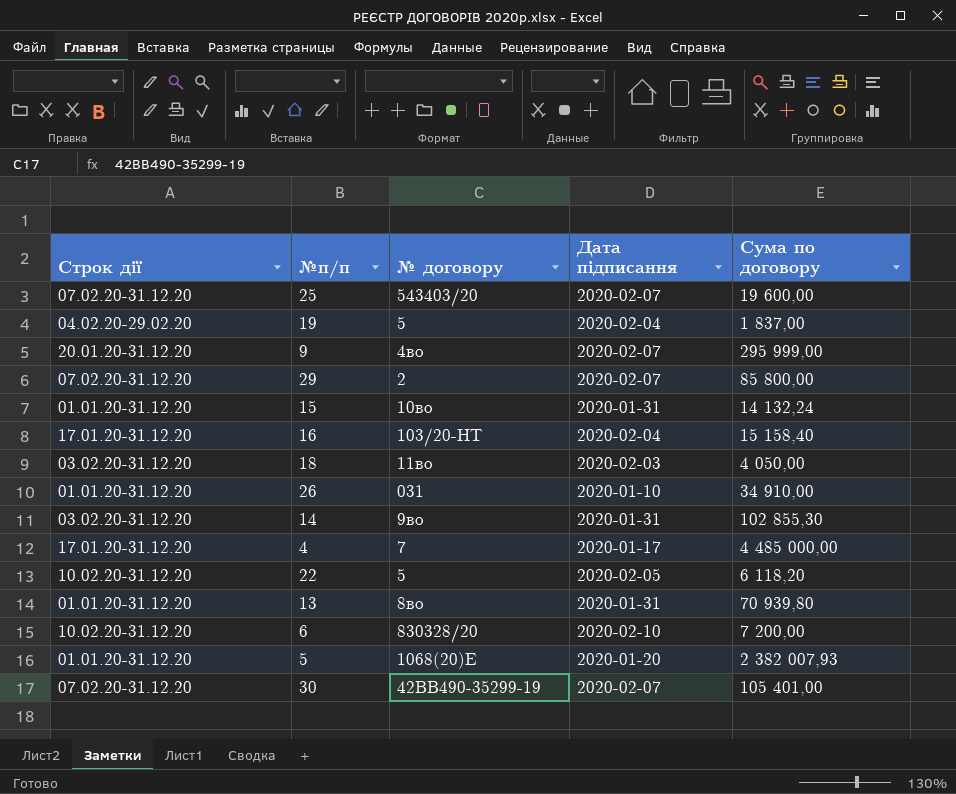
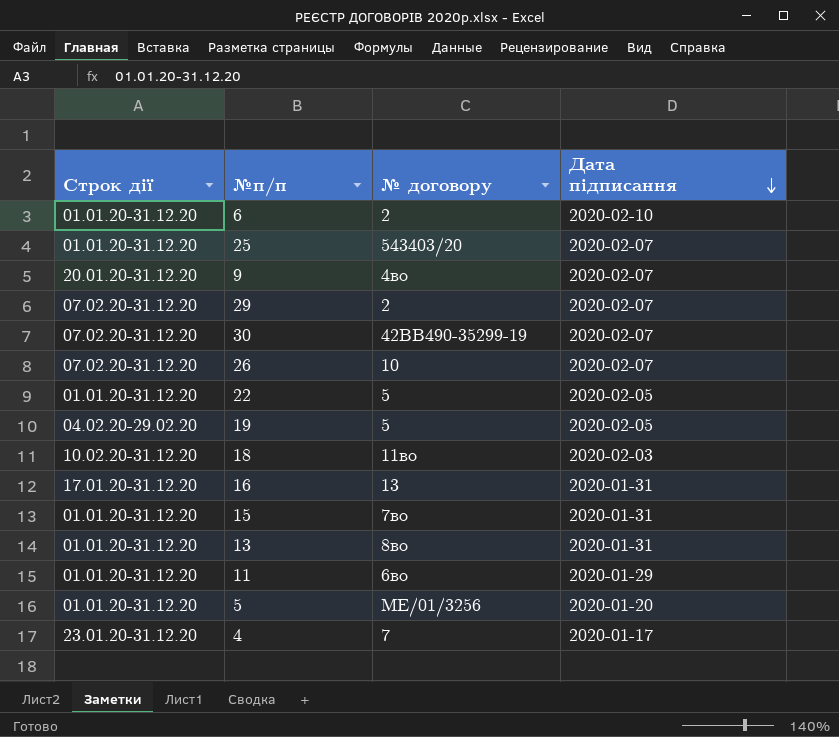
row order: none -> Дата підписання descending
column Сума по договору | position: 5 -> none
row 14: 03.02.20-31.12.20 | 9во | 2020-01-31 | 102 855,30 -> none
6 | Строк дії: 10.02.20-31.12.20 -> 01.01.20-31.12.20
6 | № договору: 830328/20 -> 2
25 | Строк дії: 07.02.20-31.12.20 -> 01.01.20-31.12.20
26 | Строк дії: 01.01.20-31.12.20 -> 07.02.20-31.12.20
26 | № договору: 031 -> 10
26 | Дата підписання: 2020-01-10 -> 2020-02-07
22 | Строк дії: 10.02.20-31.12.20 -> 01.01.20-31.12.20
19 | Дата підписання: 2020-02-04 -> 2020-02-05
18 | Строк дії: 03.02.20-31.12.20 -> 10.02.20-31.12.20
16 | № договору: 103/20-НТ -> 13
16 | Дата підписання: 2020-02-04 -> 2020-01-31
15 | № договору: 10во -> 7во
row 11: none -> 01.01.20-31.12.20 | 6во | 2020-01-29
5 | № договору: 1068(20)Е -> МЕ/01/3256
4 | Строк дії: 17.01.20-31.12.20 -> 23.01.20-31.12.20

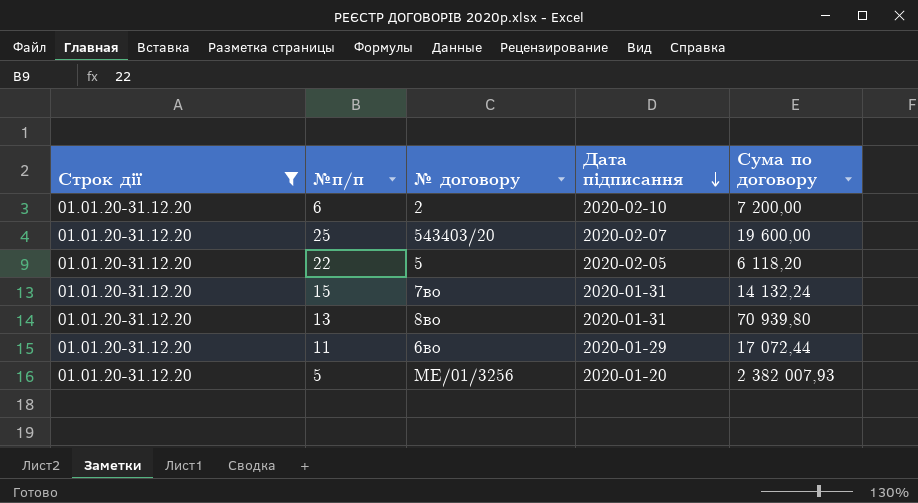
filter: none -> Строк дії = 01.01.20-31.12.20
column Сума по договору | position: none -> 5

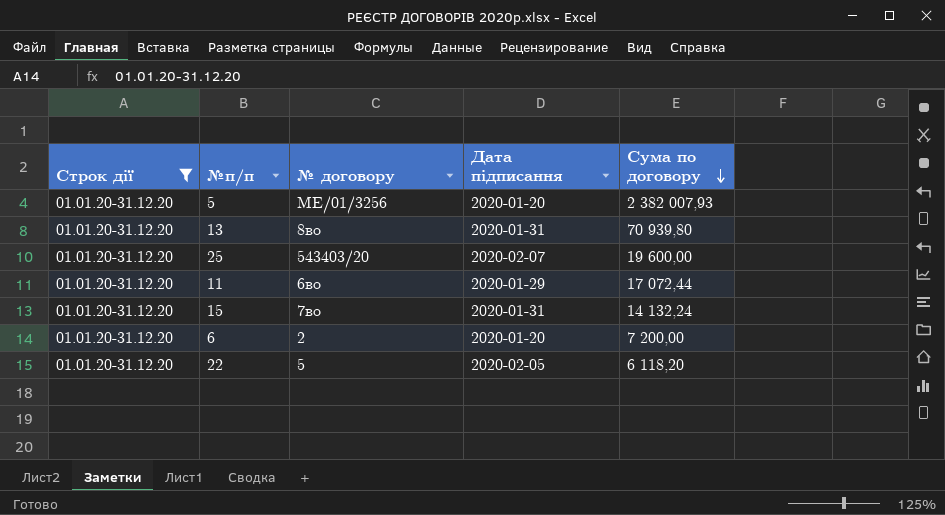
row order: Дата підписання descending -> Сума по договору descending
6 | Дата підписання: 2020-02-10 -> 2020-01-20

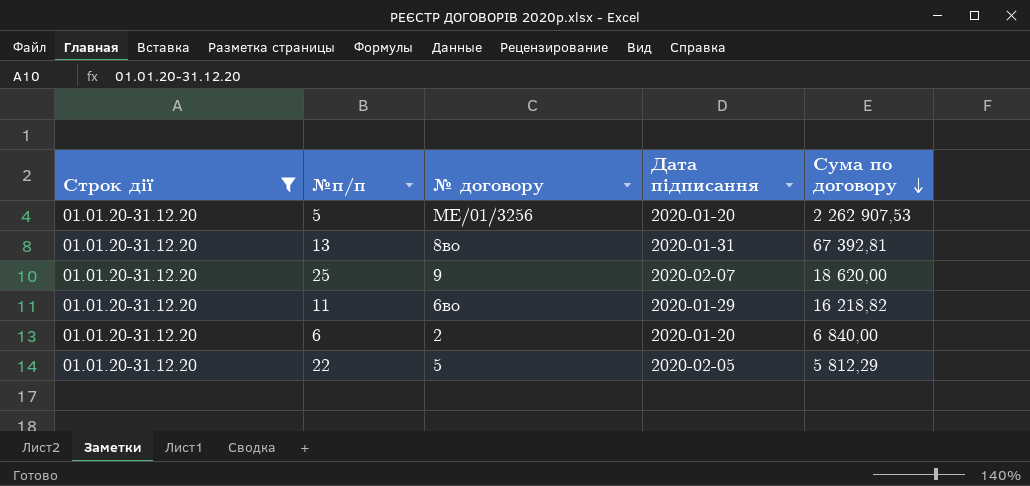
row 15: 01.01.20-31.12.20 | 7во | 2020-01-31 | 14 132,24 -> none
5 | Сума по договору: 2 382 007,93 -> 2 262 907,53
13 | Сума по договору: 70 939,80 -> 67 392,81
25 | № договору: 543403/20 -> 9
25 | Сума по договору: 19 600,00 -> 18 620,00
11 | Сума по договору: 17 072,44 -> 16 218,82
6 | Сума по договору: 7 200,00 -> 6 840,00
22 | Сума по договору: 6 118,20 -> 5 812,29

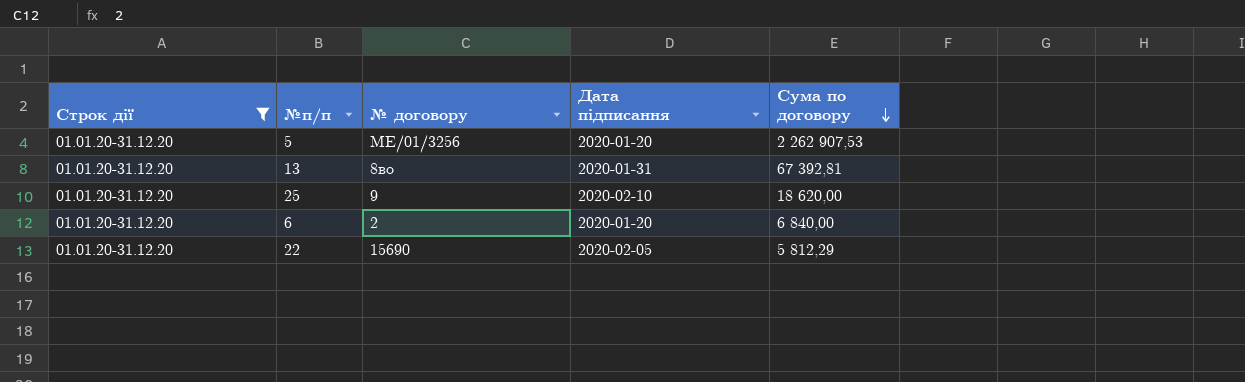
row 11: 01.01.20-31.12.20 | 6во | 2020-01-29 | 16 218,82 -> none
25 | Дата підписання: 2020-02-07 -> 2020-02-10
22 | № договору: 5 -> 15690

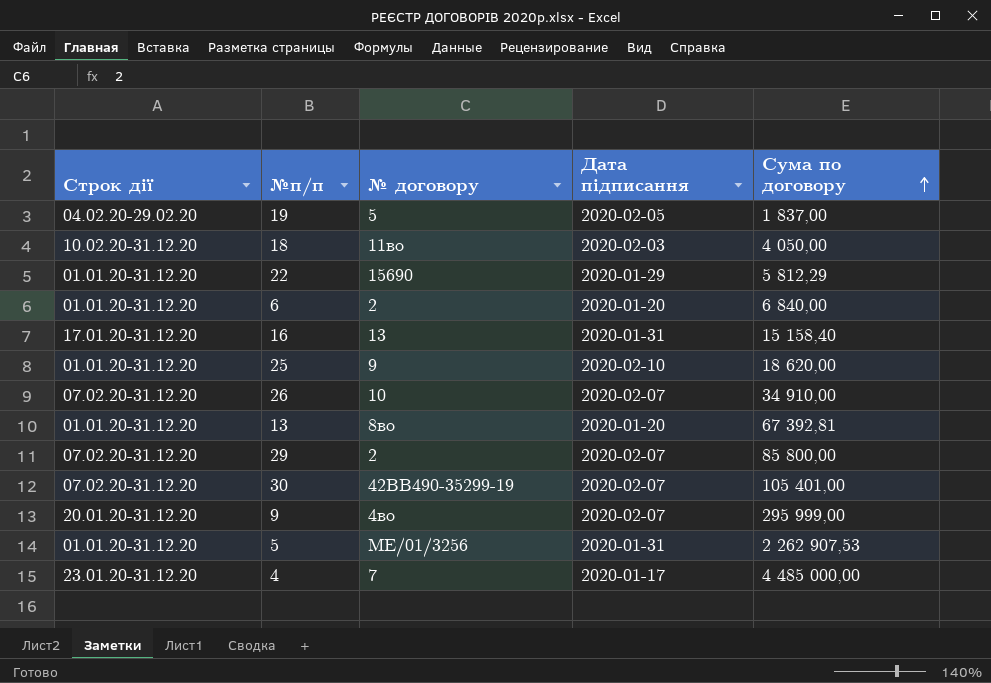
filter: Строк дії = 01.01.20-31.12.20 -> none
row order: Сума по договору descending -> Сума по договору ascending
22 | Дата підписання: 2020-02-05 -> 2020-01-29
13 | Дата підписання: 2020-01-31 -> 2020-01-20
5 | Дата підписання: 2020-01-20 -> 2020-01-31

